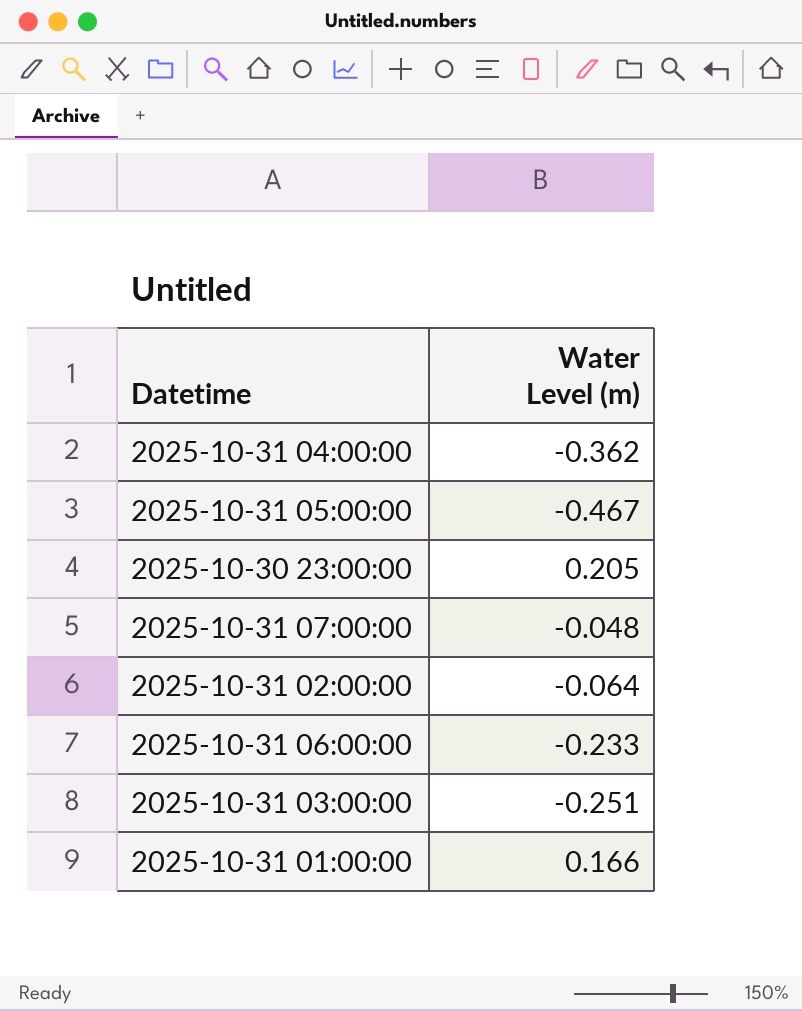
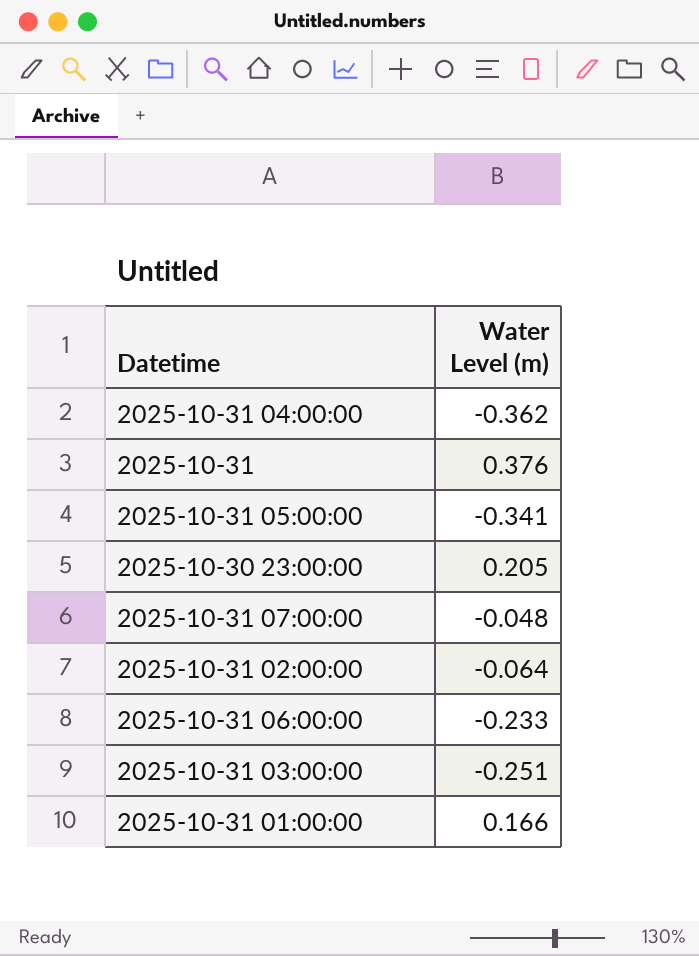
row 2025-10-31: none -> 0.376
2025-10-31 05:00:00 | Water Level (m): -0.467 -> -0.341

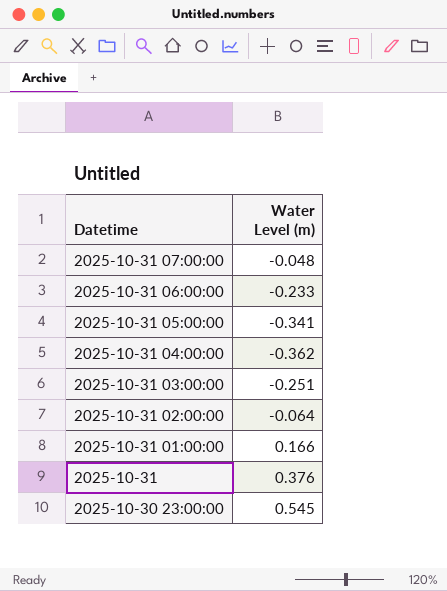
row order: none -> Datetime descending
2025-10-30 23:00:00 | Water Level (m): 0.205 -> 0.545

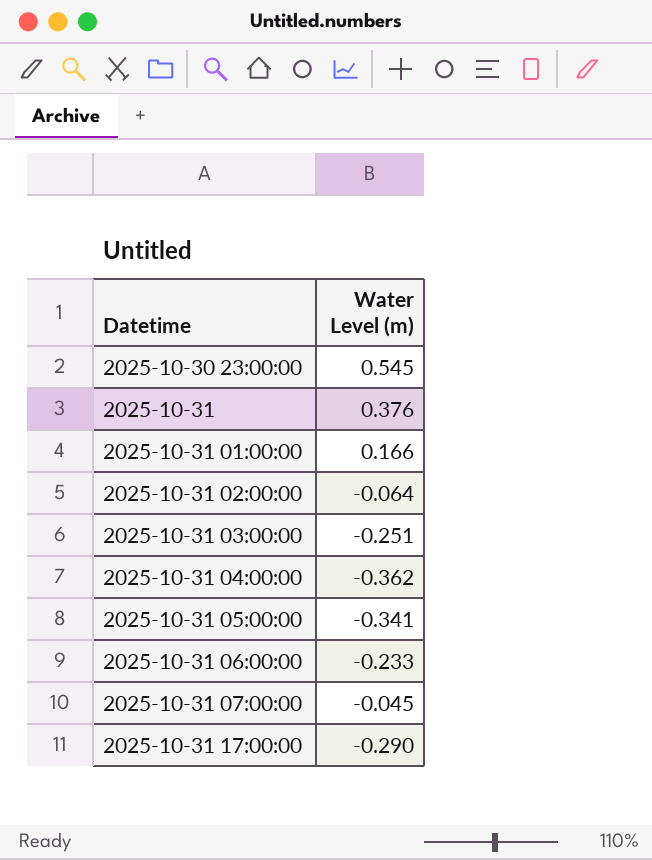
row order: Datetime descending -> Datetime ascending
2025-10-31 07:00:00 | Water Level (m): -0.048 -> -0.045
row 2025-10-31 17:00:00: none -> -0.290

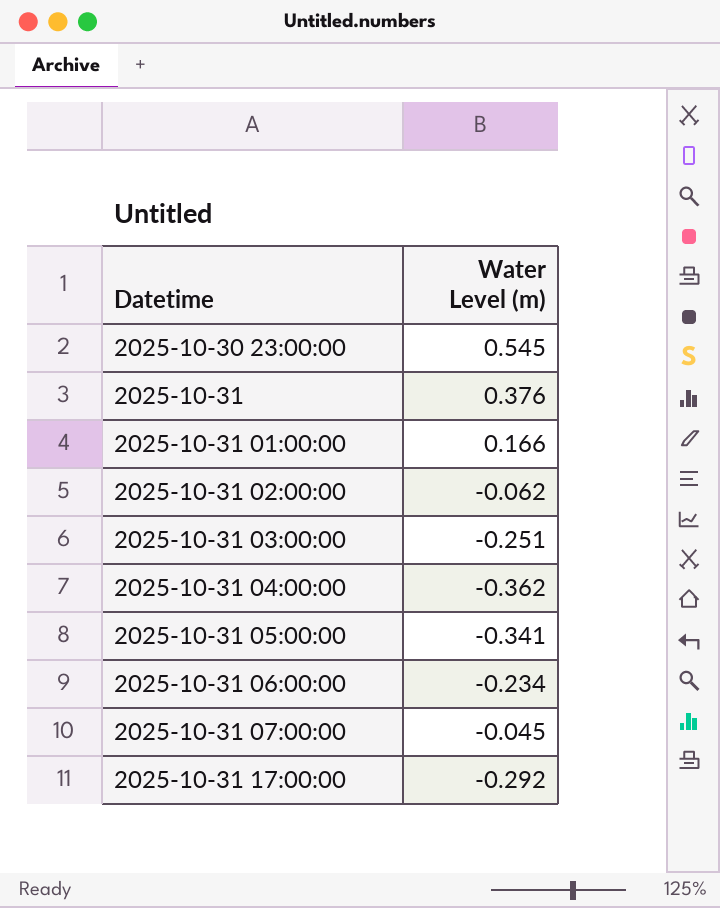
2025-10-31 02:00:00 | Water Level (m): -0.064 -> -0.062
2025-10-31 06:00:00 | Water Level (m): -0.233 -> -0.234
2025-10-31 17:00:00 | Water Level (m): -0.290 -> -0.292

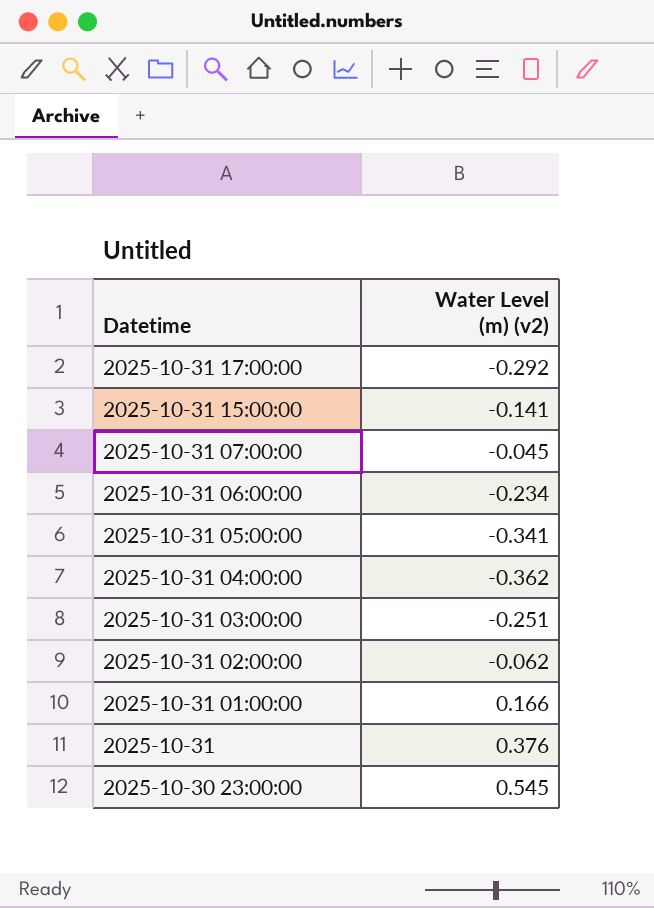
row order: Datetime ascending -> Datetime descending
column name: Water Level (m) -> Water Level (m) (v2)
row 2025-10-31 15:00:00: none -> -0.141

